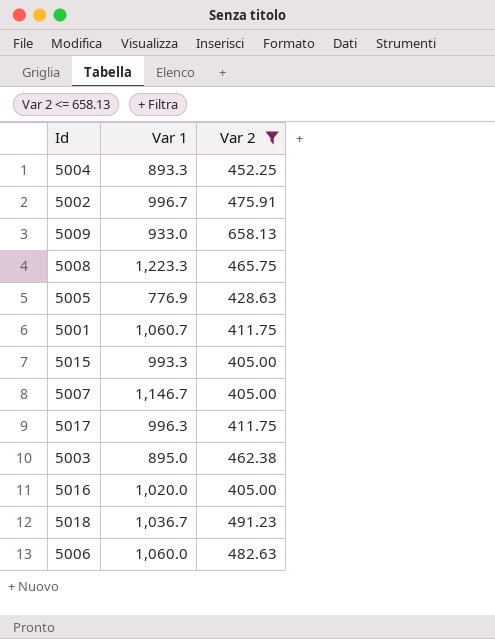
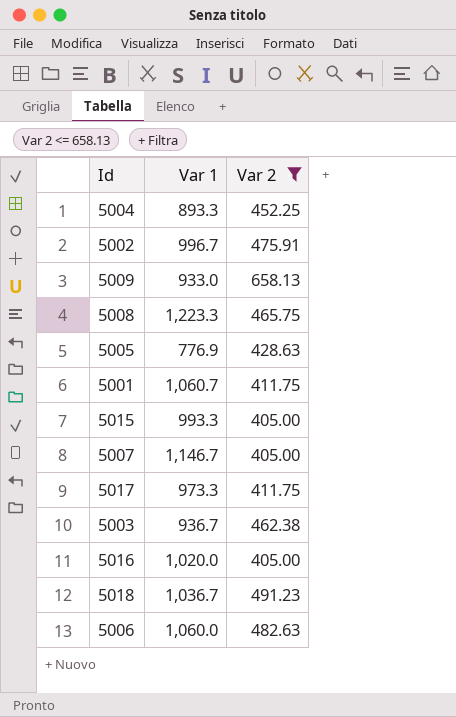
5017 | Var 1: 996.3 -> 973.3
5003 | Var 1: 895.0 -> 936.7

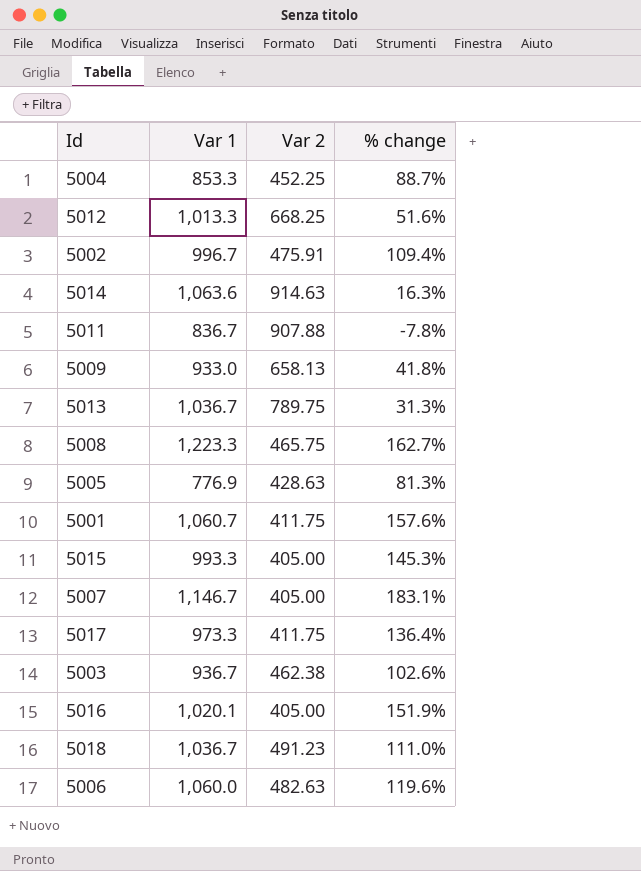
filter: Var 2 <= 658.13 -> none
column % change | formula: none -> ([Var 1] - [Var 2]) / [Var 2]
5004 | Var 1: 893.3 -> 853.3
5016 | Var 1: 1,020.0 -> 1,020.1

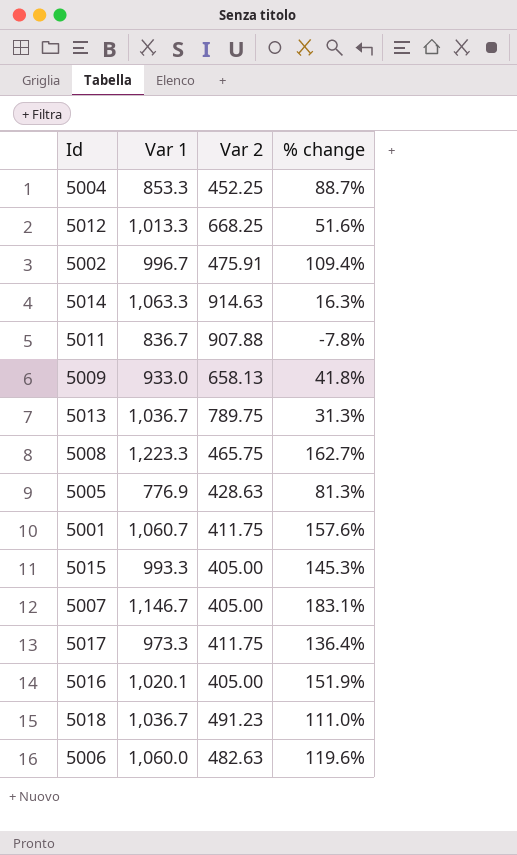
row 5003: 936.7 | 462.38 | 102.6% -> none
5014 | Var 1: 1,063.6 -> 1,063.3

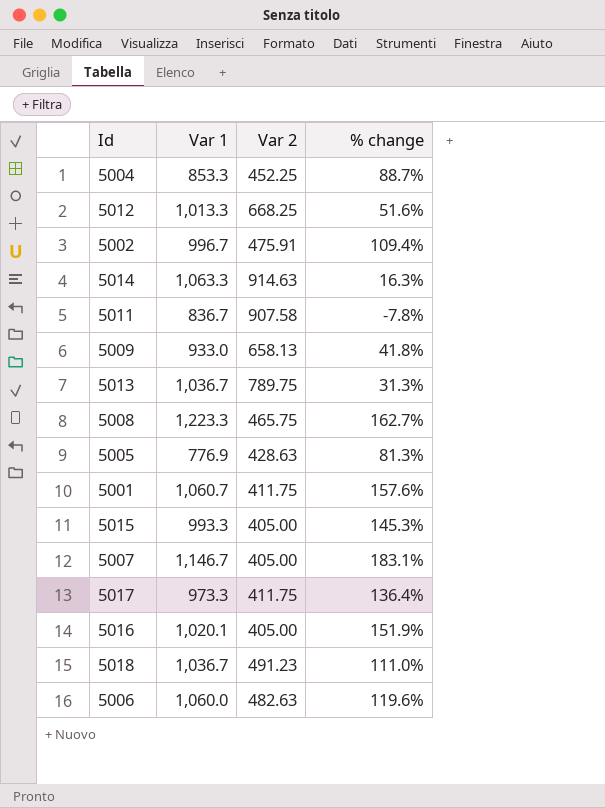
5011 | Var 2: 907.88 -> 907.58

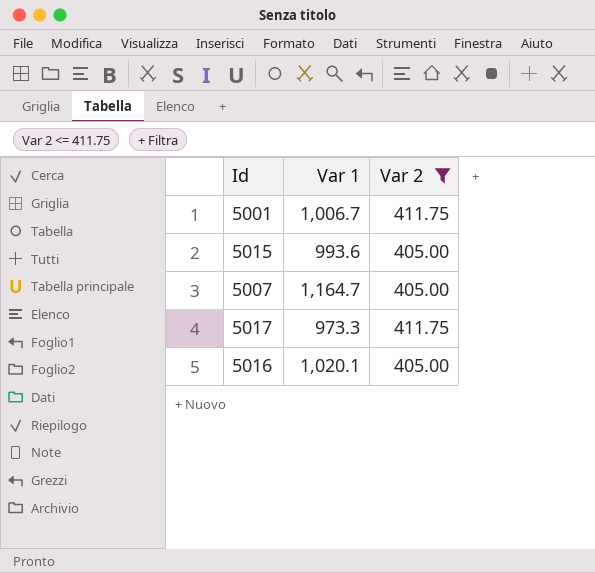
filter: none -> Var 2 <= 411.75
column % change | formula: ([Var 1] - [Var 2]) / [Var 2] -> none
5001 | Var 1: 1,060.7 -> 1,006.7
5015 | Var 1: 993.3 -> 993.6
5007 | Var 1: 1,146.7 -> 1,164.7

